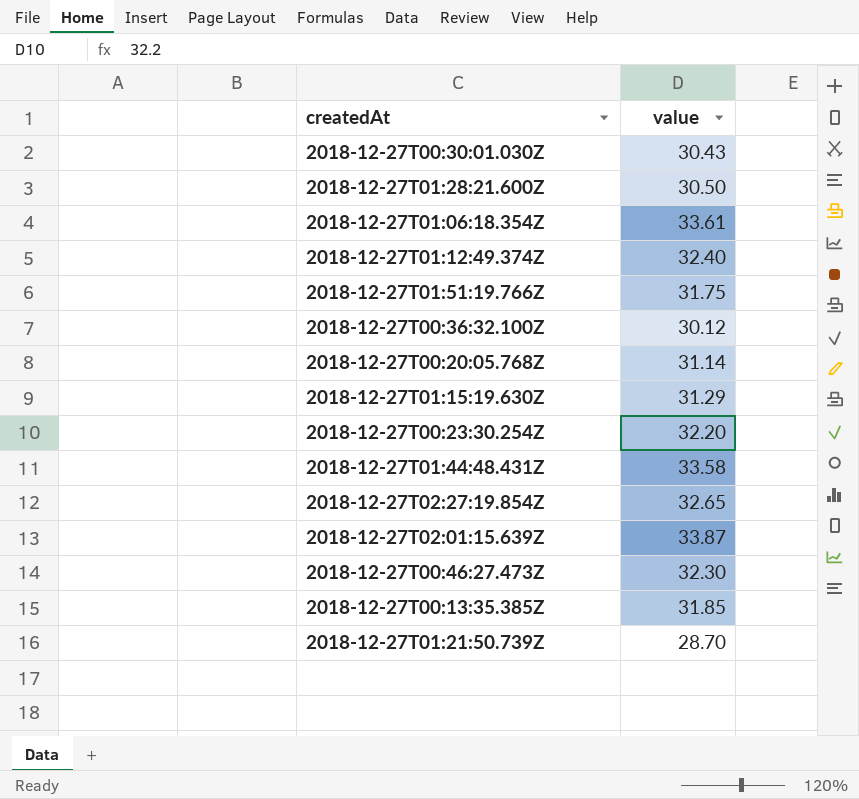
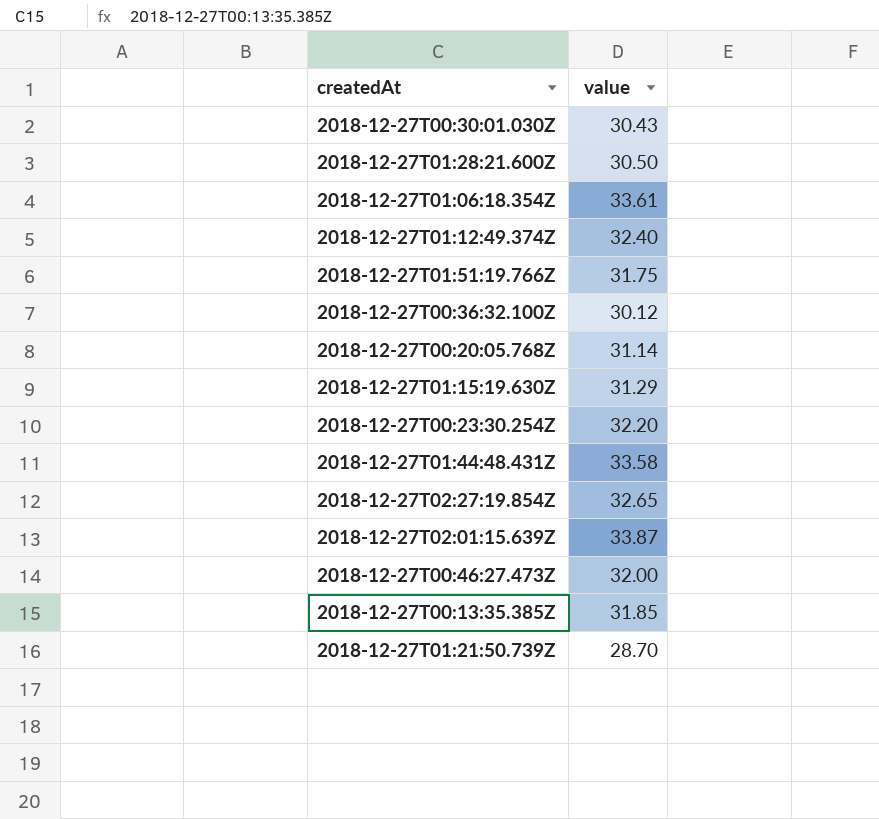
2018-12-27T00:46:27.473Z | value: 32.30 -> 32.00

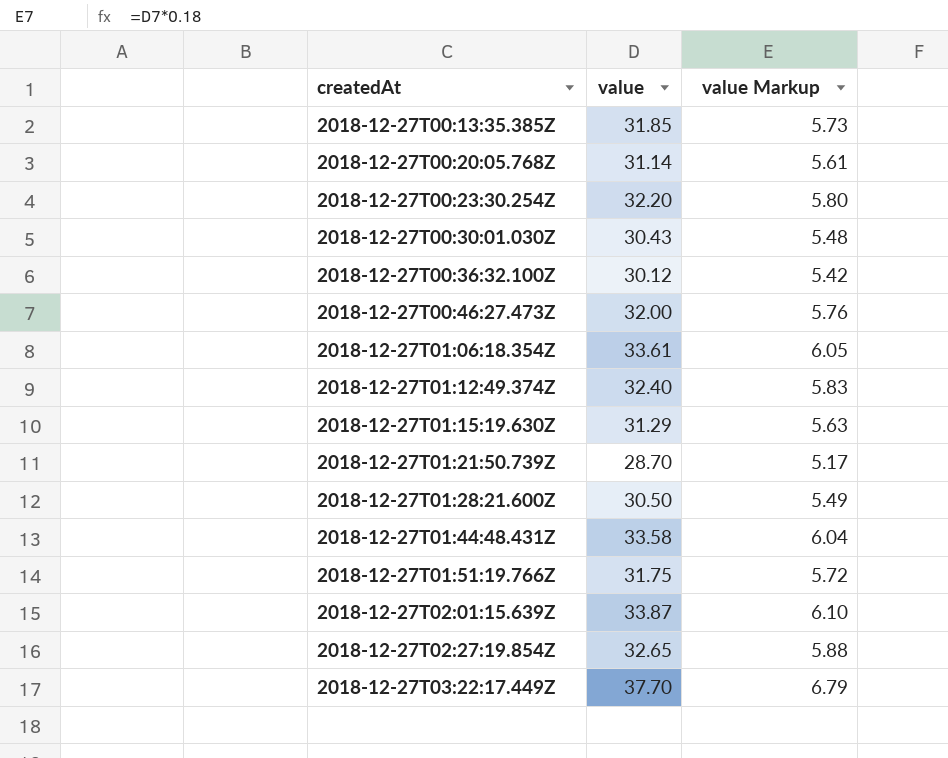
row order: none -> createdAt ascending
column value Markup | formula: none -> [value] * 0.18
row 2018-12-27T03:22:17.449Z: none -> 37.70 | 6.79

